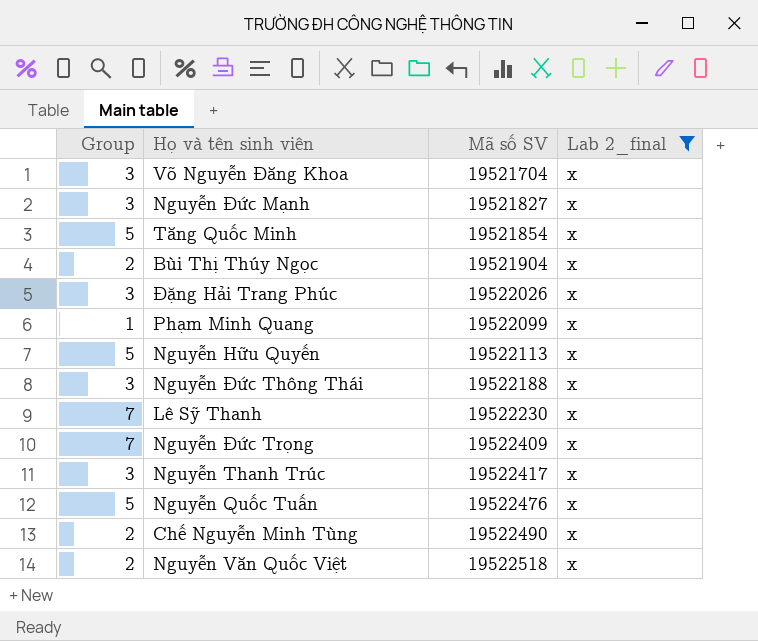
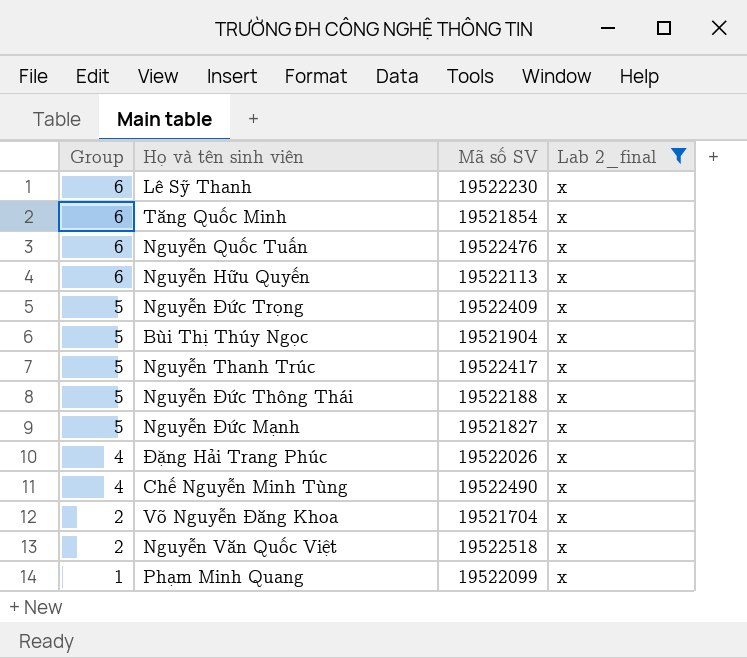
row order: Mã số SV ascending -> Group descending
Lê Sỹ Thanh | Group: 7 -> 6
Tăng Quốc Minh | Group: 5 -> 6
Nguyễn Quốc Tuấn | Group: 5 -> 6
Nguyễn Hữu Quyến | Group: 5 -> 6
Nguyễn Đức Trọng | Group: 7 -> 5
Bùi Thị Thúy Ngọc | Group: 2 -> 5
Nguyễn Thanh Trúc | Group: 3 -> 5
Nguyễn Đức Thông Thái | Group: 3 -> 5
Nguyễn Đức Mạnh | Group: 3 -> 5
Đặng Hải Trang Phúc | Group: 3 -> 4
Chế Nguyễn Minh Tùng | Group: 2 -> 4
Võ Nguyễn Đăng Khoa | Group: 3 -> 2

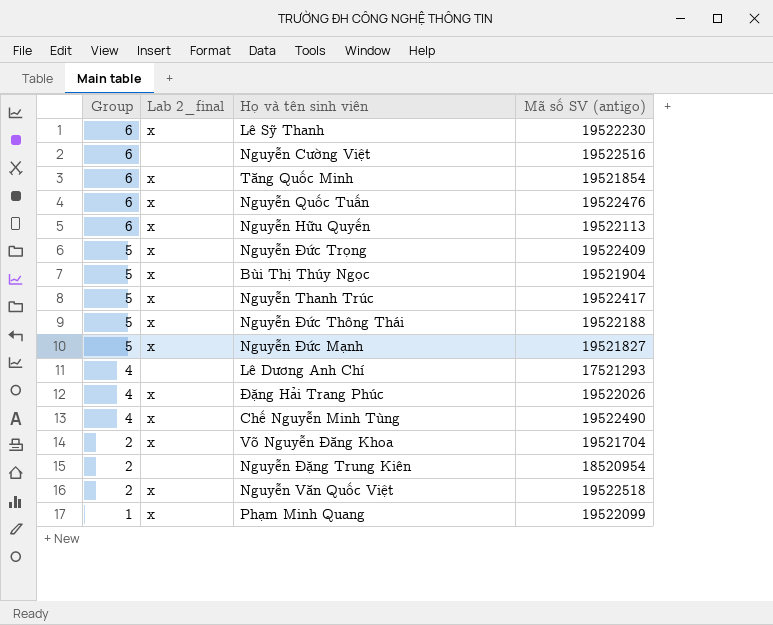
filter: Lab 2_final = x -> none
column Lab 2_final | position: 4 -> 2
column name: Mã số SV -> Mã số SV (antigo)

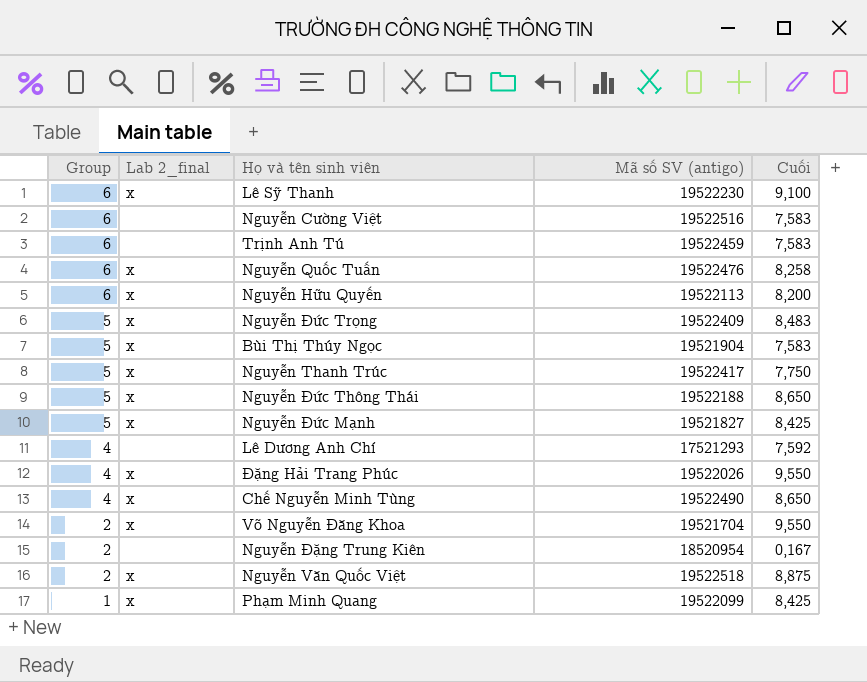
column Cuối | position: none -> 5
row Tăng Quốc Minh: 6 | x | 19521854 -> none
row Trịnh Anh Tú: none -> 6 | none | 19522459 | 7,583

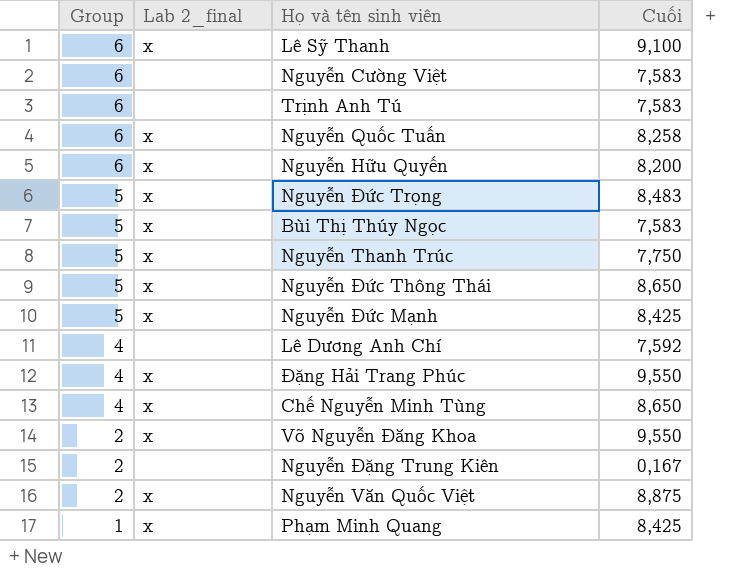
column Mã số SV (antigo) | position: 4 -> none

